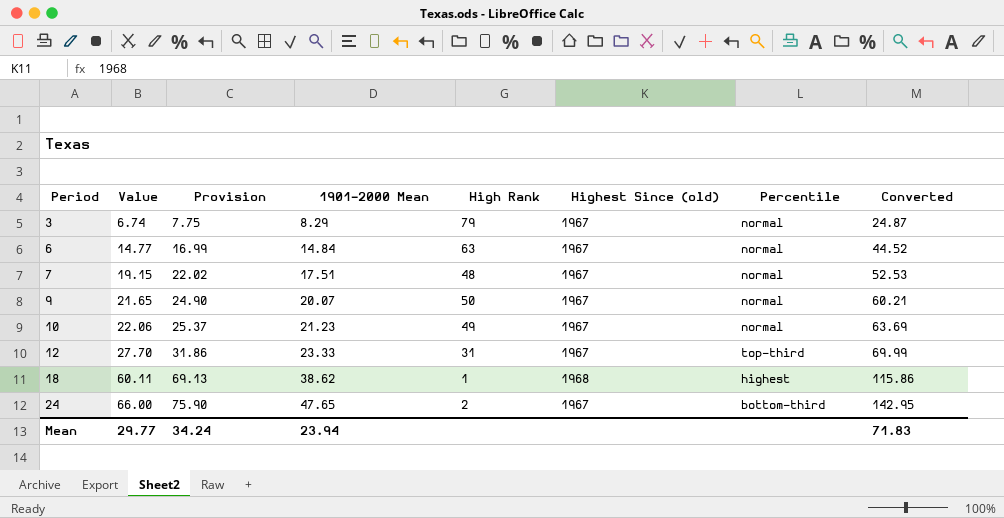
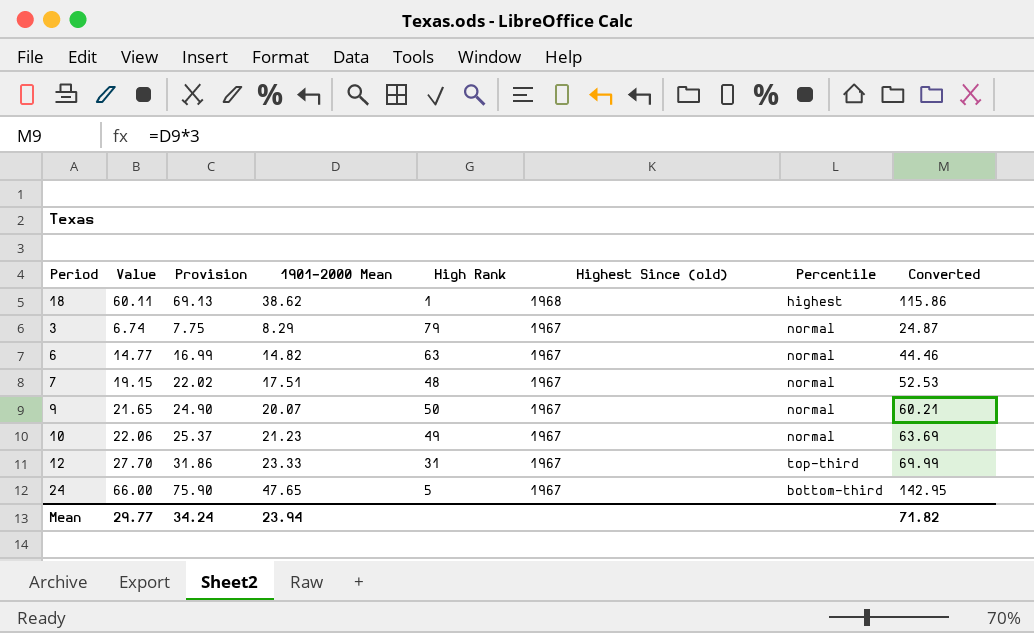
row order: Period ascending -> Highest Since (old) descending
6 | 1901-2000 Mean: 14.84 -> 14.82
6 | Converted: 44.52 -> 44.46
24 | High Rank: 2 -> 5
Mean | Converted: 71.83 -> 71.82

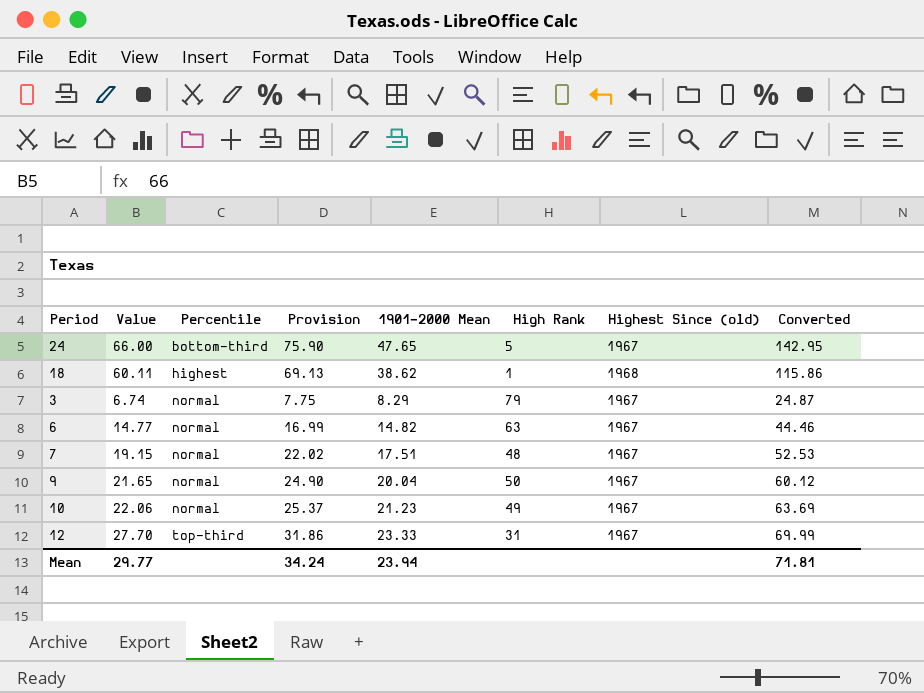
row order: Highest Since (old) descending -> Percentile ascending
column Percentile | position: 7 -> 3
9 | 1901-2000 Mean: 20.07 -> 20.04
9 | Converted: 60.21 -> 60.12
Mean | Converted: 71.82 -> 71.81

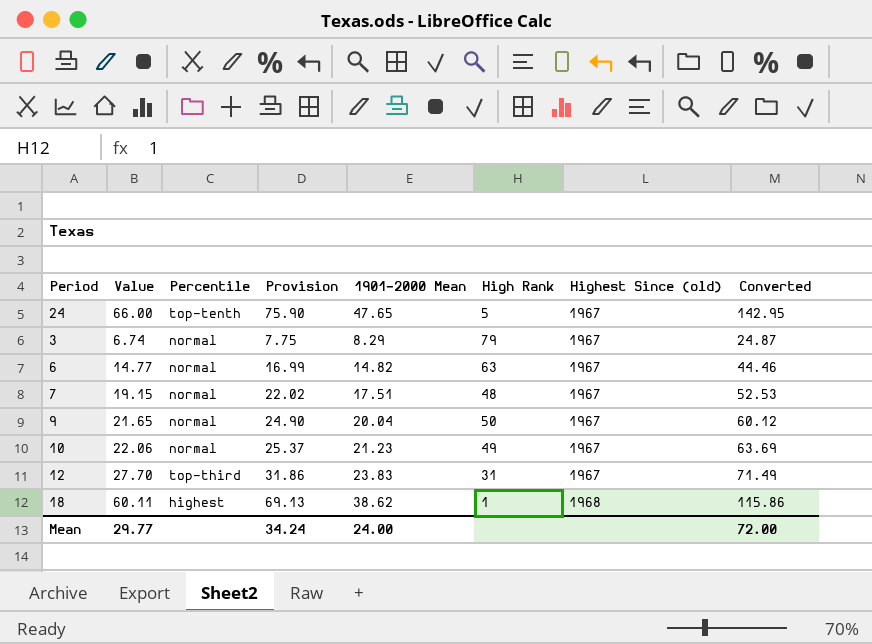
row order: Percentile ascending -> Highest Since (old) ascending
24 | Percentile: bottom-third -> top-tenth
12 | 1901-2000 Mean: 23.33 -> 23.83
12 | Converted: 69.99 -> 71.49
Mean | 1901-2000 Mean: 23.94 -> 24.00
Mean | Converted: 71.81 -> 72.00

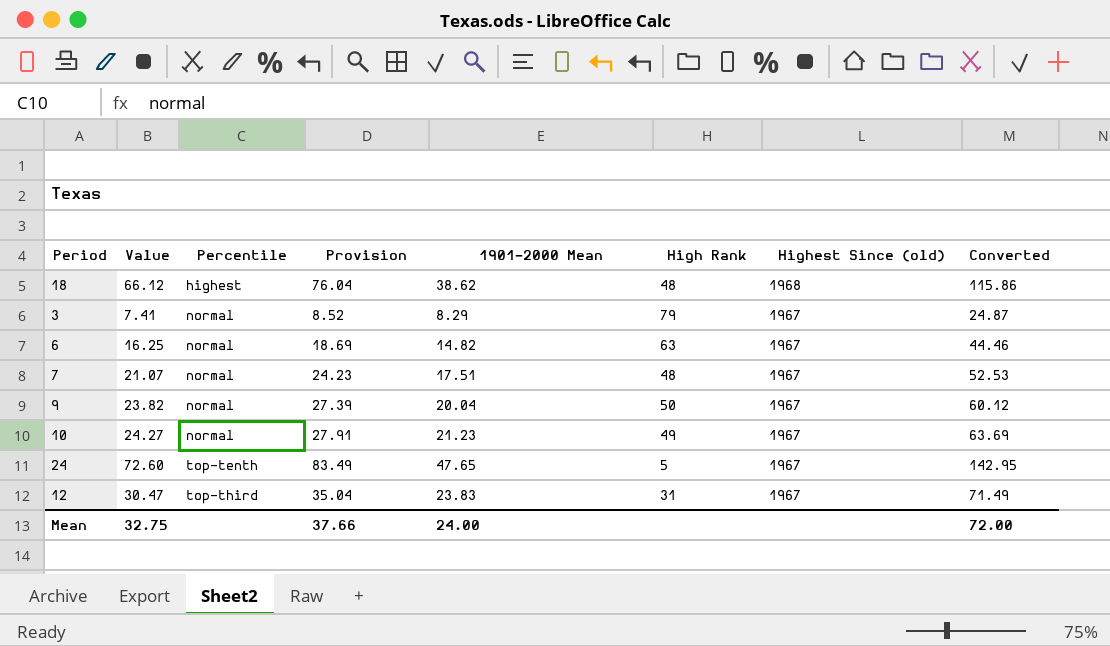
row order: Highest Since (old) ascending -> Percentile ascending
18 | Value: 60.11 -> 66.12
18 | Provision: 69.13 -> 76.04
18 | High Rank: 1 -> 48
3 | Value: 6.74 -> 7.41
3 | Provision: 7.75 -> 8.52
6 | Value: 14.77 -> 16.25
6 | Provision: 16.99 -> 18.69
7 | Value: 19.15 -> 21.07
7 | Provision: 22.02 -> 24.23
9 | Value: 21.65 -> 23.82
9 | Provision: 24.90 -> 27.39
10 | Value: 22.06 -> 24.27
10 | Provision: 25.37 -> 27.91
24 | Value: 66.00 -> 72.60
24 | Provision: 75.90 -> 83.49
12 | Value: 27.70 -> 30.47
12 | Provision: 31.86 -> 35.04
Mean | Value: 29.77 -> 32.75
Mean | Provision: 34.24 -> 37.66

